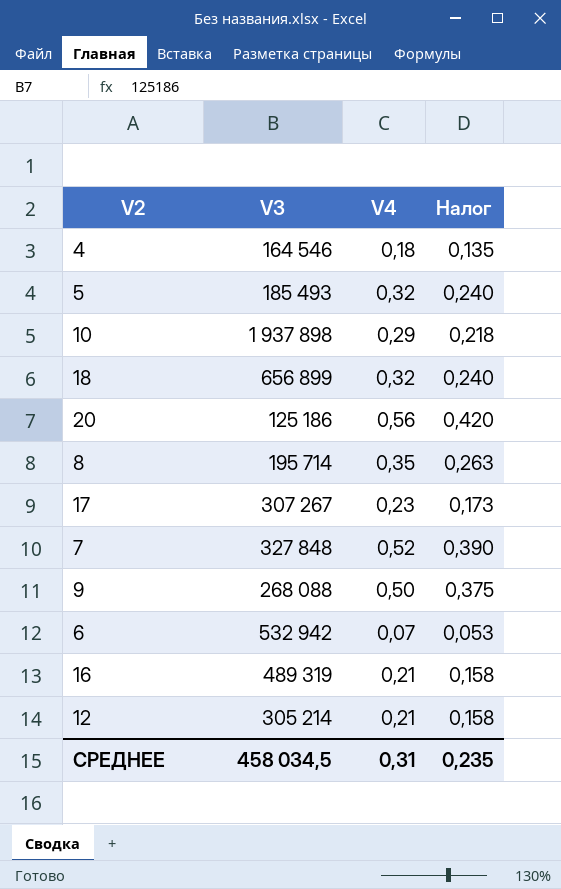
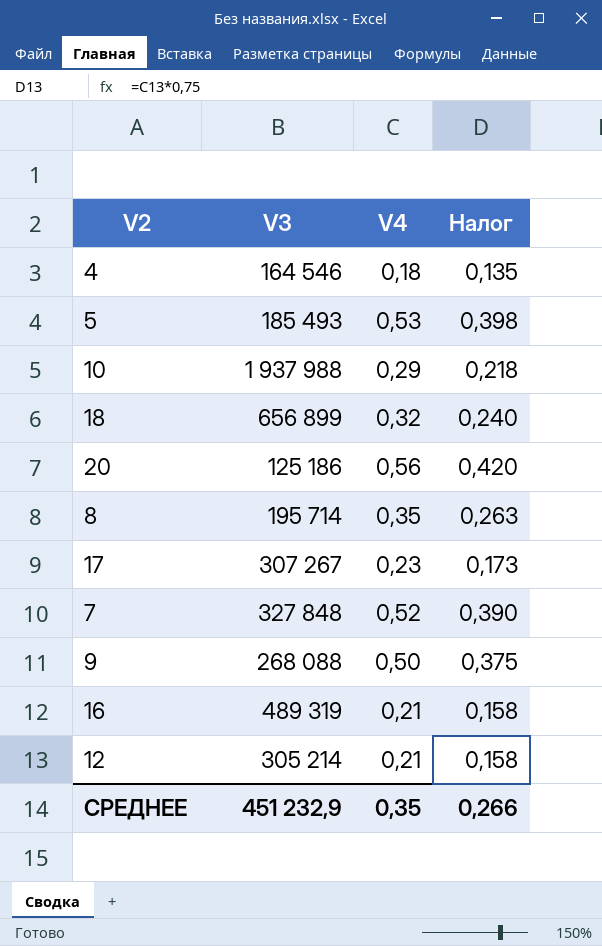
row 6: 532 942 | 0,07 | 0,053 -> none
5 | V4: 0,32 -> 0,53
5 | Налог: 0,240 -> 0,398
10 | V3: 1 937 898 -> 1 937 988
СРЕДНЕЕ | V3: 458 034,5 -> 451 232,9
СРЕДНЕЕ | V4: 0,31 -> 0,35
СРЕДНЕЕ | Налог: 0,235 -> 0,266

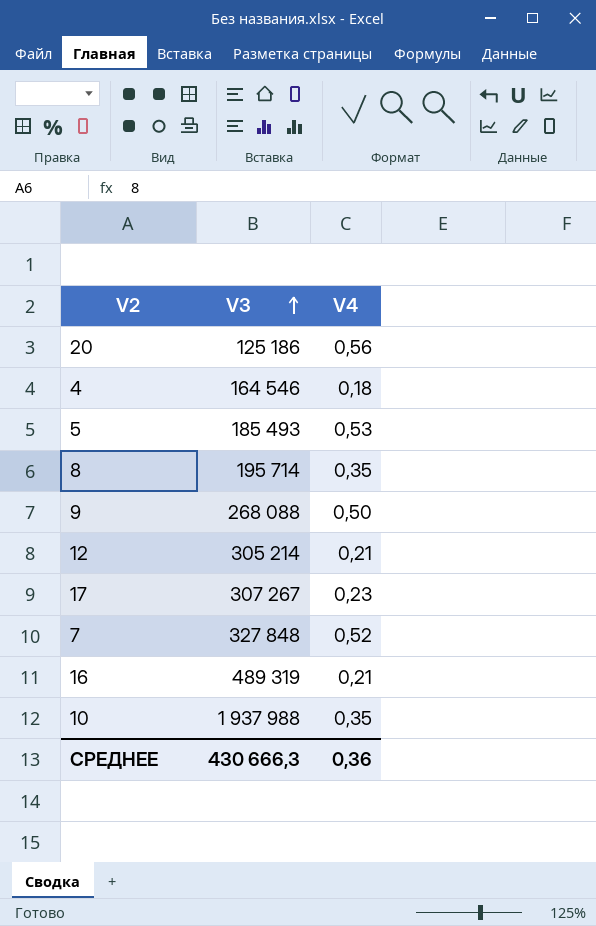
row order: none -> V3 ascending
column Налог | formula: [V4] * 0,75 -> none
row 18: 656 899 | 0,32 | 0,240 -> none
10 | V4: 0,29 -> 0,35
СРЕДНЕЕ | V3: 451 232,9 -> 430 666,3
СРЕДНЕЕ | V4: 0,35 -> 0,36

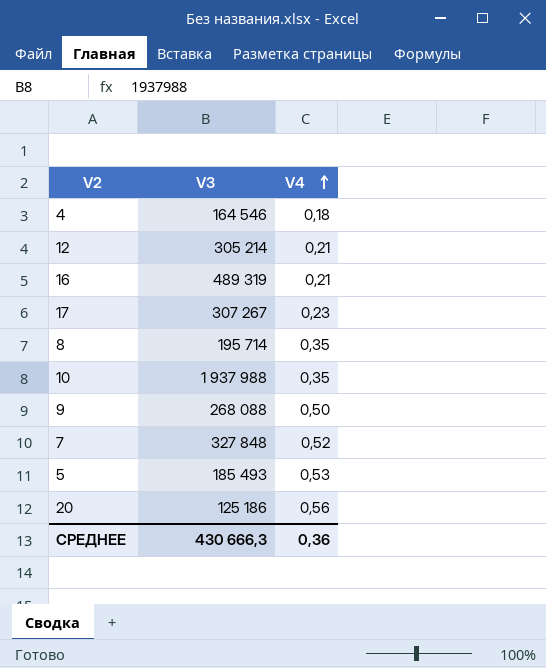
row order: V3 ascending -> V4 ascending

